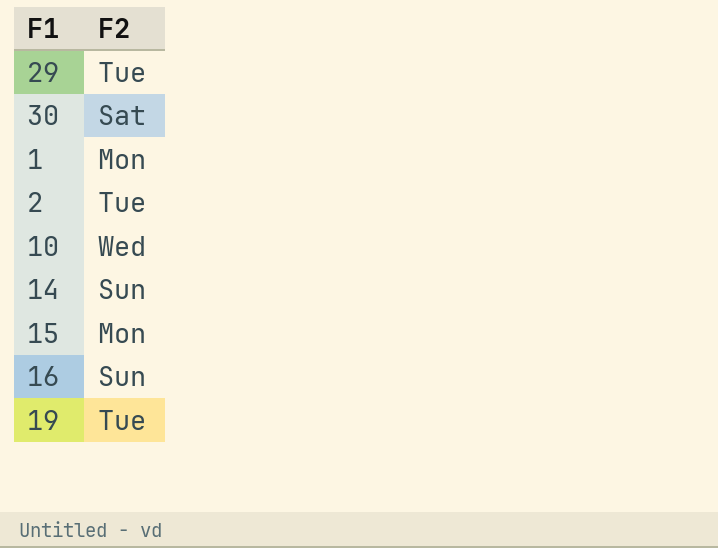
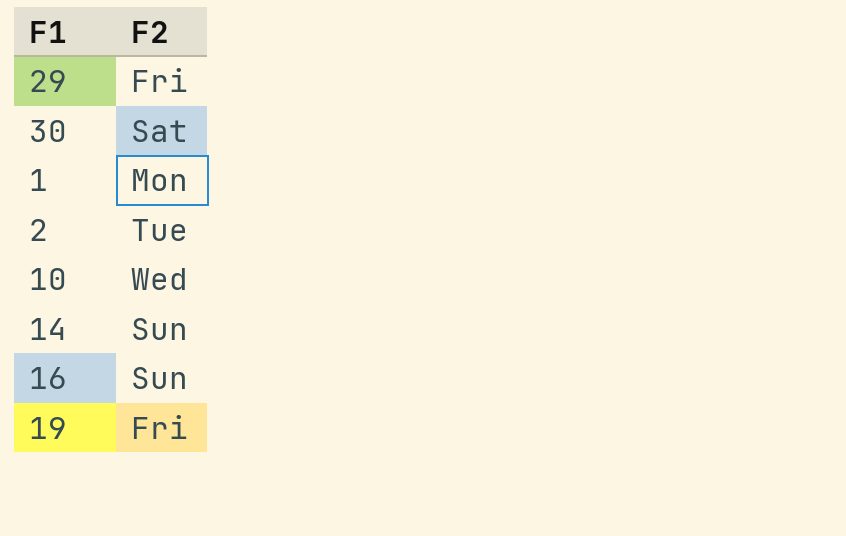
row 15: Mon -> none
29 | F2: Tue -> Fri
19 | F2: Tue -> Fri

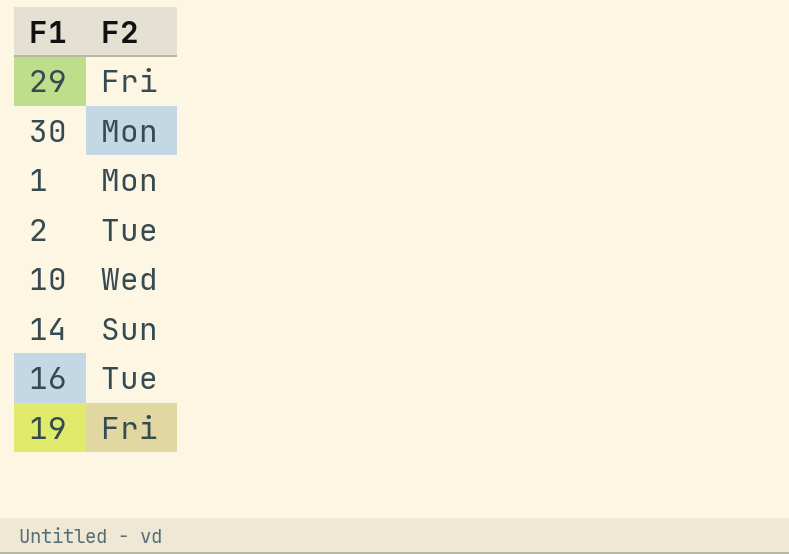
30 | F2: Sat -> Mon
16 | F2: Sun -> Tue

